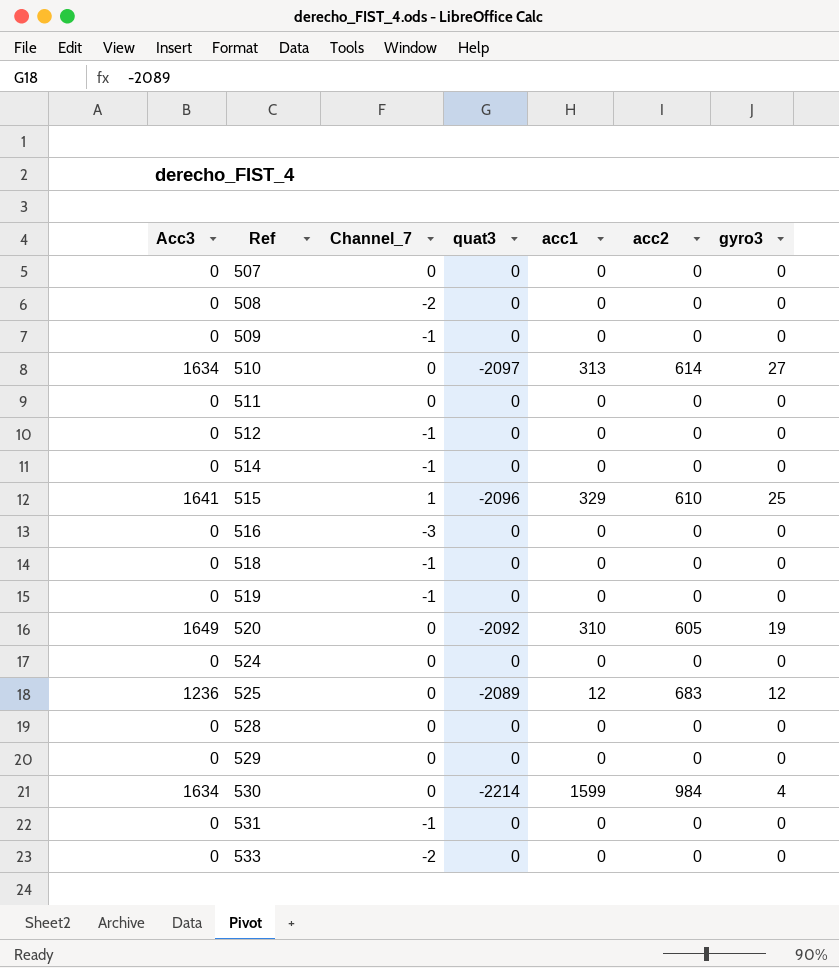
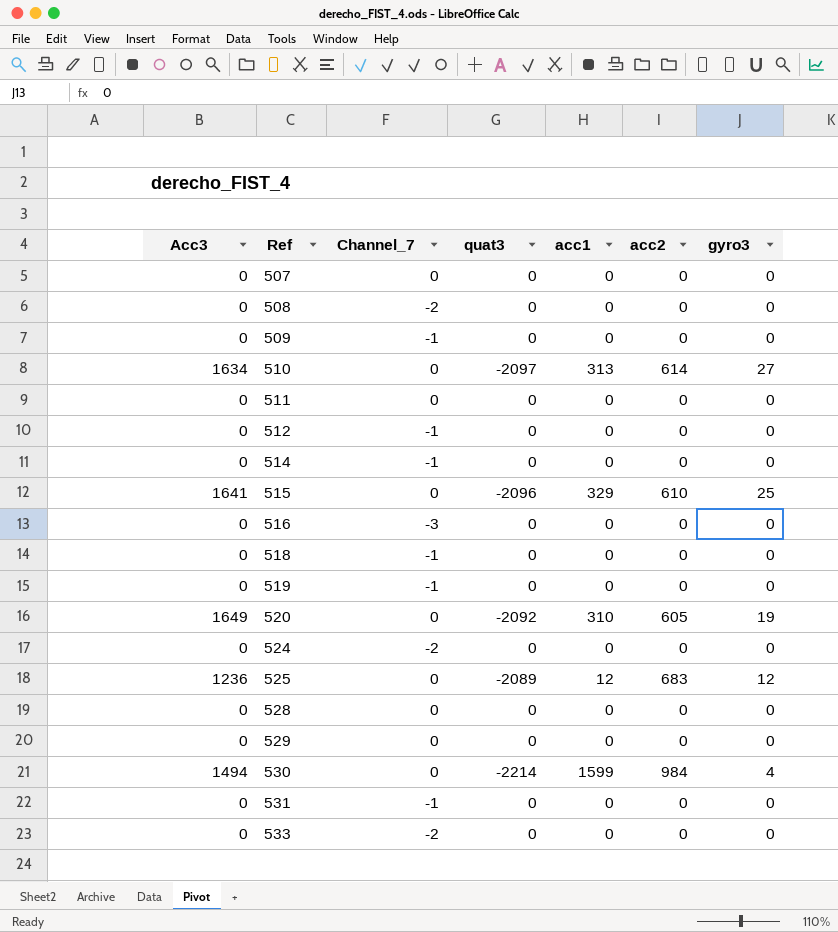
515 | Channel_7: 1 -> 0
524 | Channel_7: 0 -> -2
530 | Acc3: 1634 -> 1494

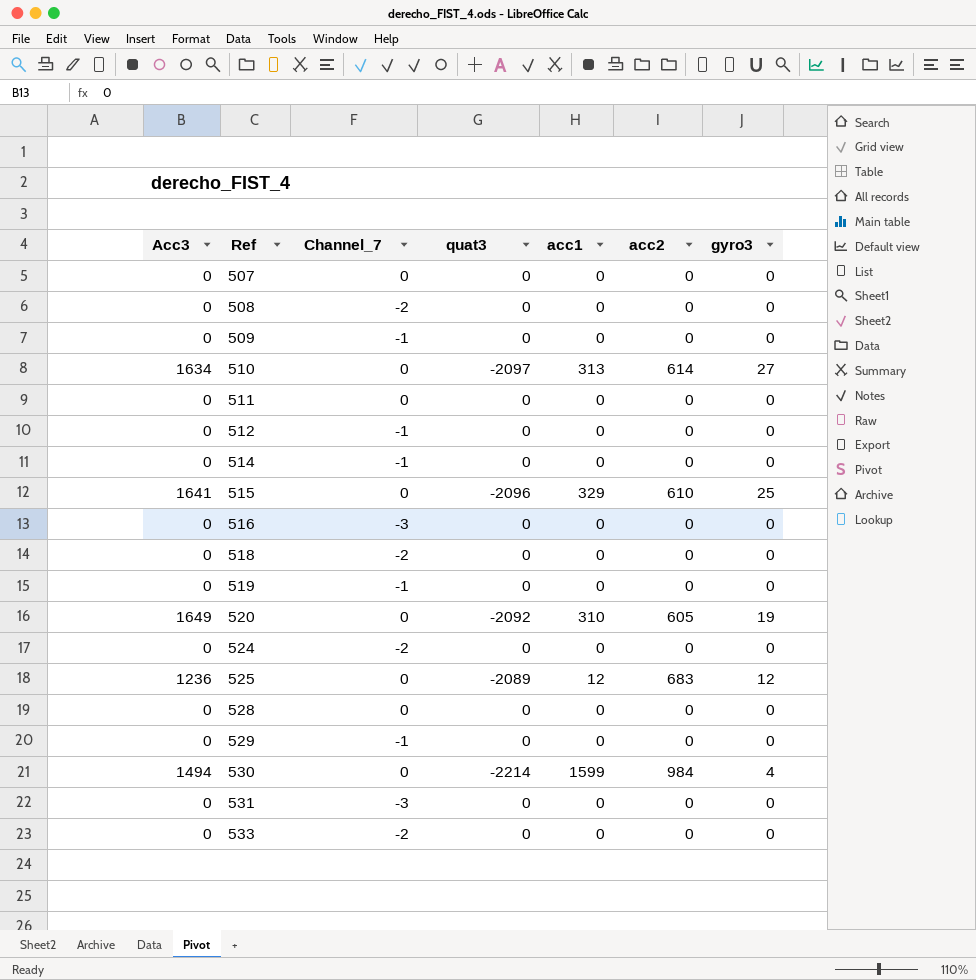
518 | Channel_7: -1 -> -2
529 | Channel_7: 0 -> -1
531 | Channel_7: -1 -> -3

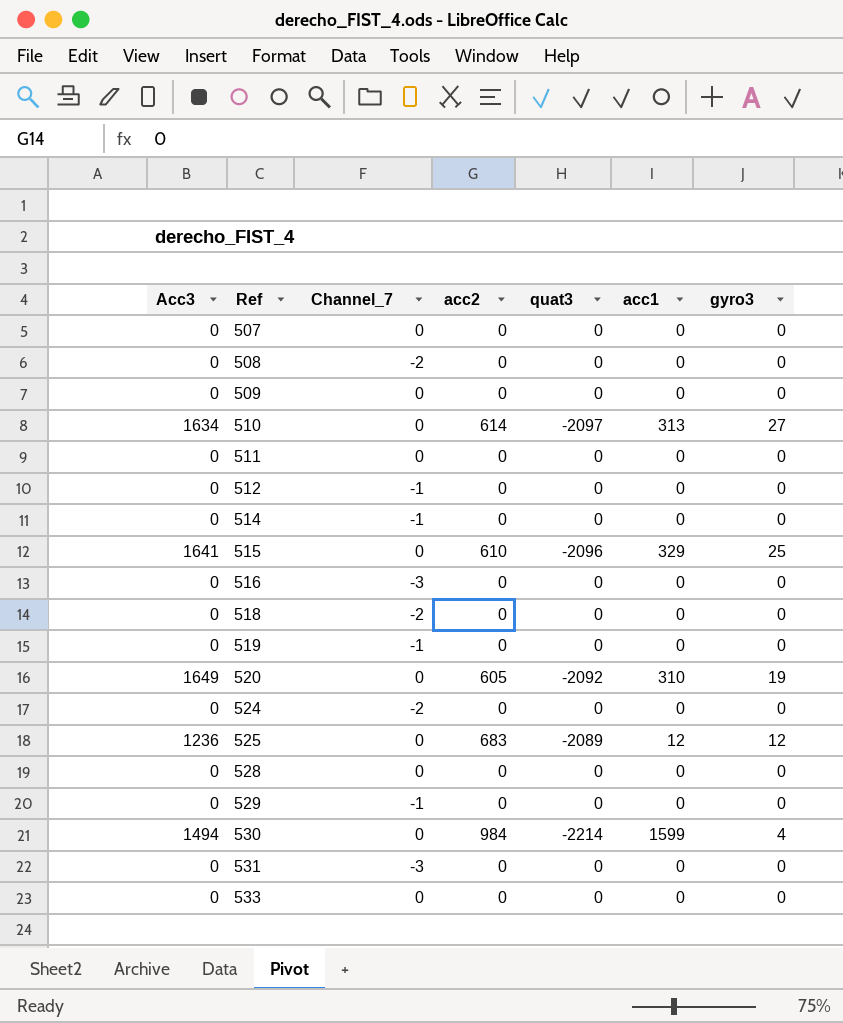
column acc2 | position: 6 -> 4
509 | Channel_7: -1 -> 0
533 | Channel_7: -2 -> 0

